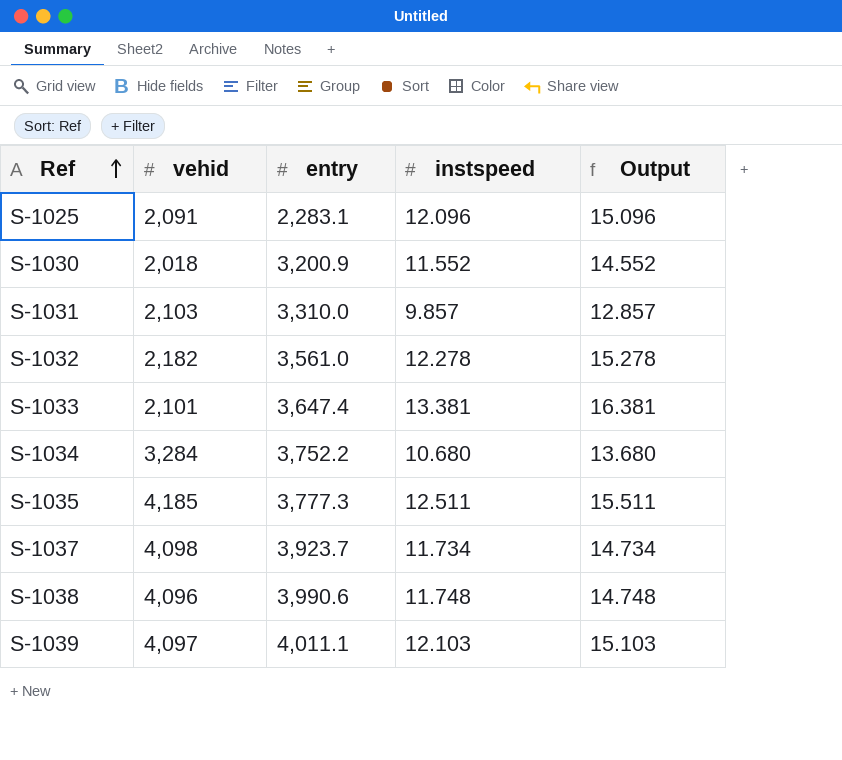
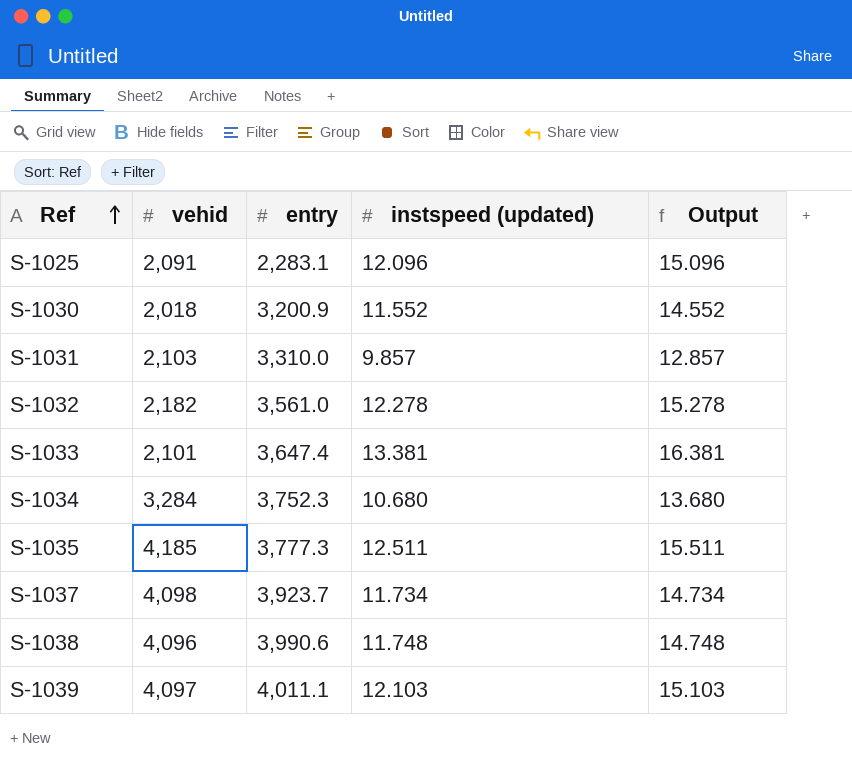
column name: instspeed -> instspeed (updated)
S-1034 | entry: 3,752.2 -> 3,752.3

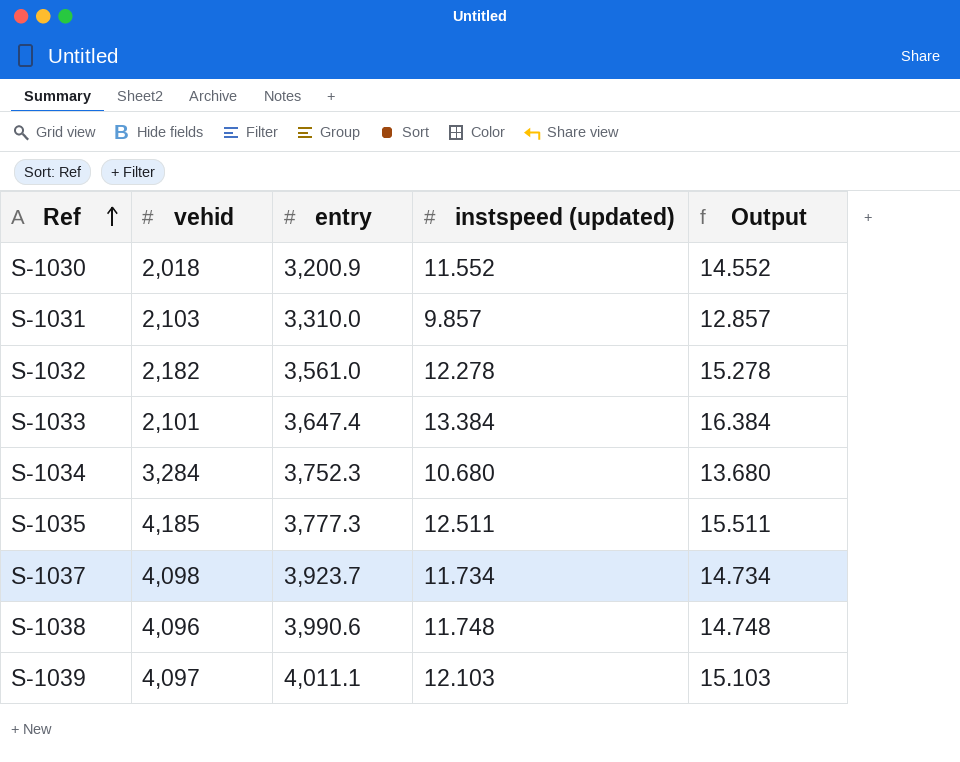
row S-1025: 2,091 | 2,283.1 | 12.096 | 15.096 -> none
S-1033 | instspeed (updated): 13.381 -> 13.384
S-1033 | Output: 16.381 -> 16.384

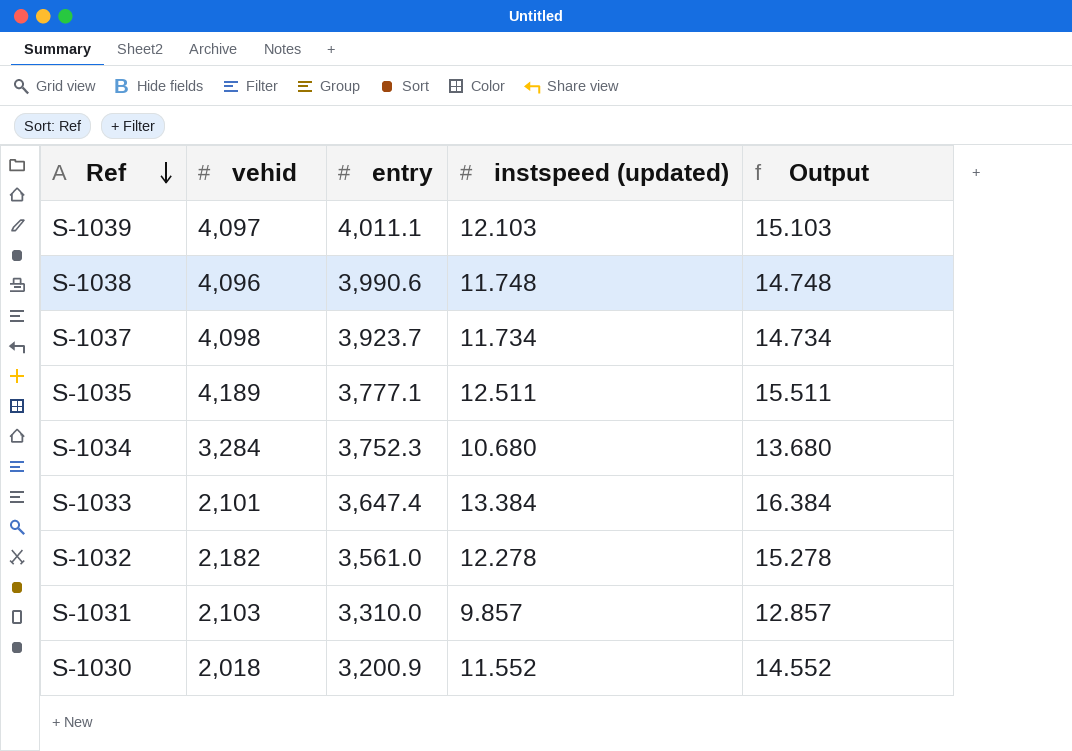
row order: Ref ascending -> Ref descending
S-1035 | vehid: 4,185 -> 4,189
S-1035 | entry: 3,777.3 -> 3,777.1

